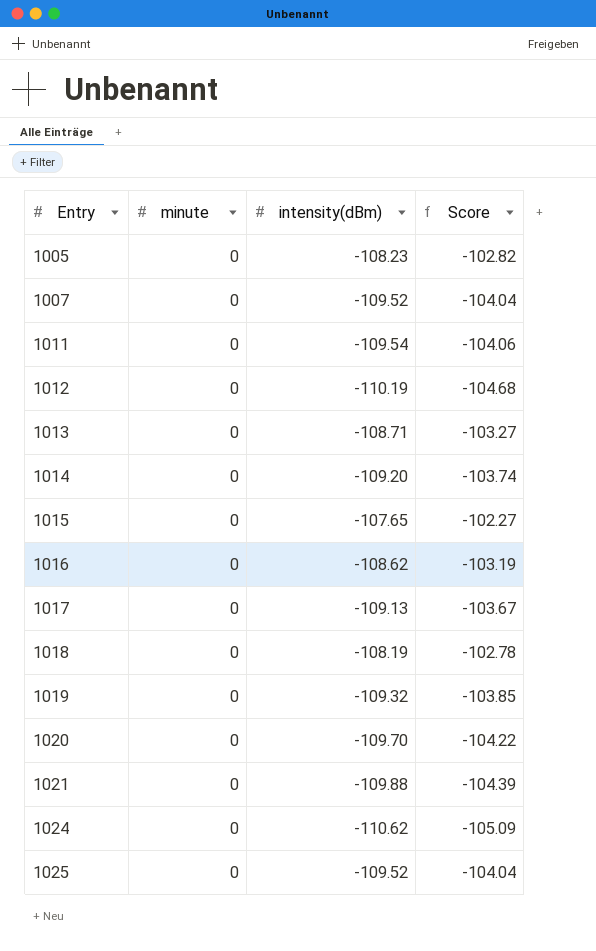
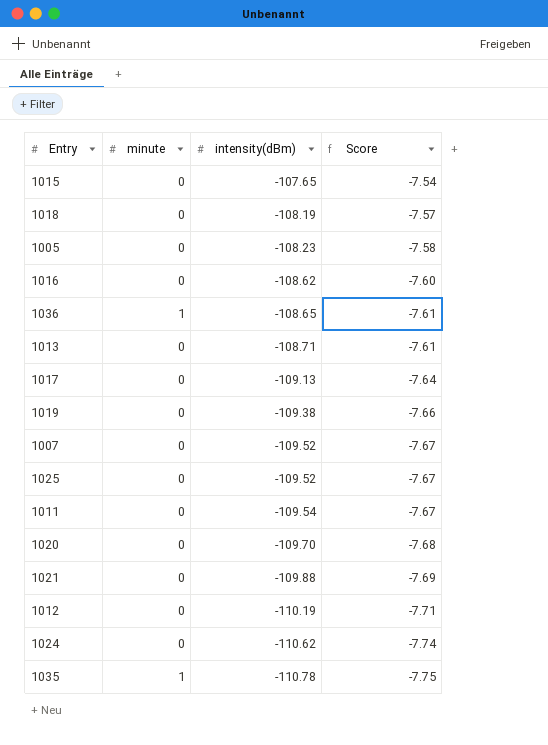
row order: Entry ascending -> intensity(dBm) descending
column Score | formula: [intensity(dBm)] * 0.95 -> [intensity(dBm)] * 0.07
row 1014: 0 | -109.20 | -103.74 -> none
row 1036: none -> 1 | -108.65 | -7.61
1019 | intensity(dBm): -109.32 -> -109.38
row 1035: none -> 1 | -110.78 | -7.75

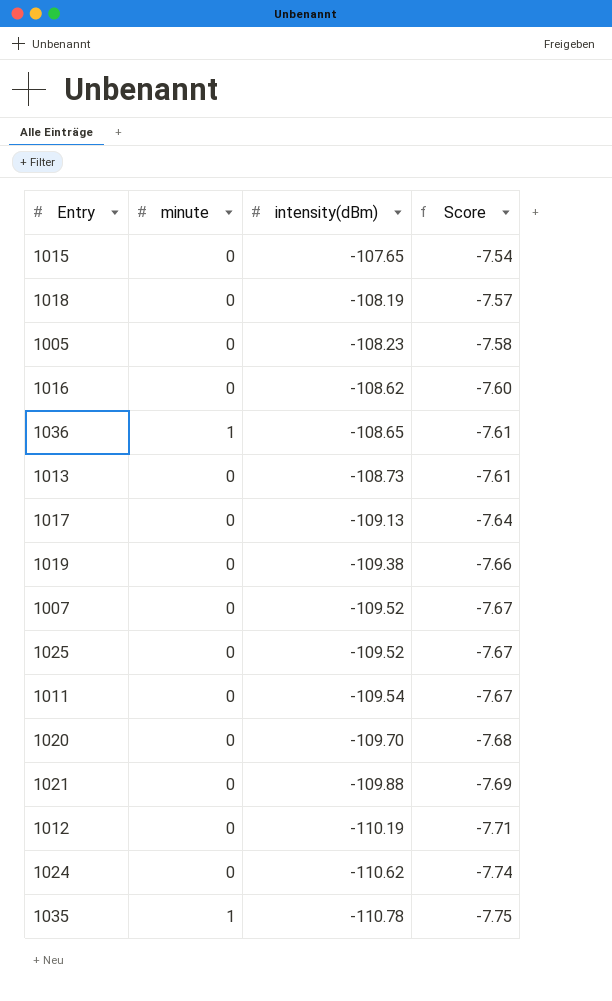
1013 | intensity(dBm): -108.71 -> -108.73

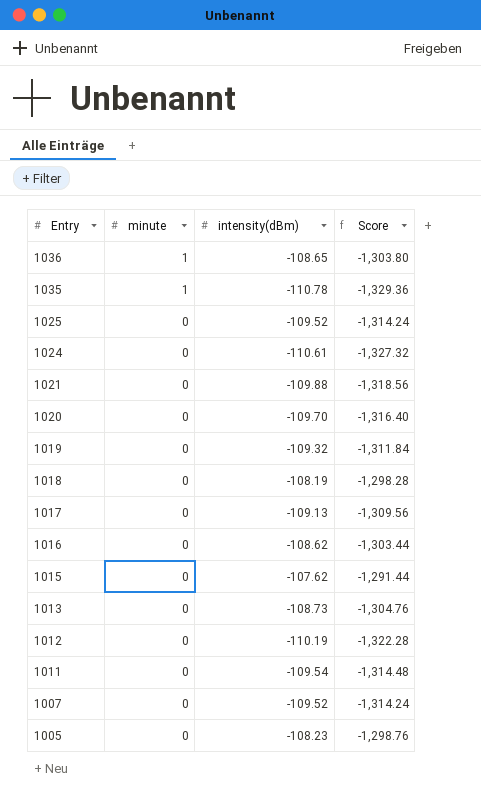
row order: intensity(dBm) descending -> Entry descending
column Score | formula: [intensity(dBm)] * 0.07 -> [intensity(dBm)] * 12
1024 | intensity(dBm): -110.62 -> -110.61
1019 | intensity(dBm): -109.38 -> -109.32
1015 | intensity(dBm): -107.65 -> -107.62

